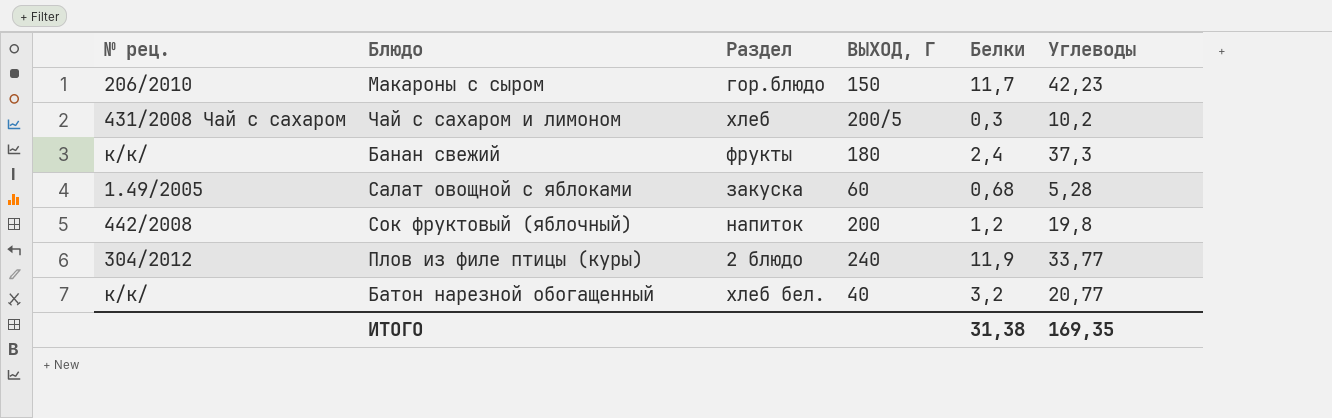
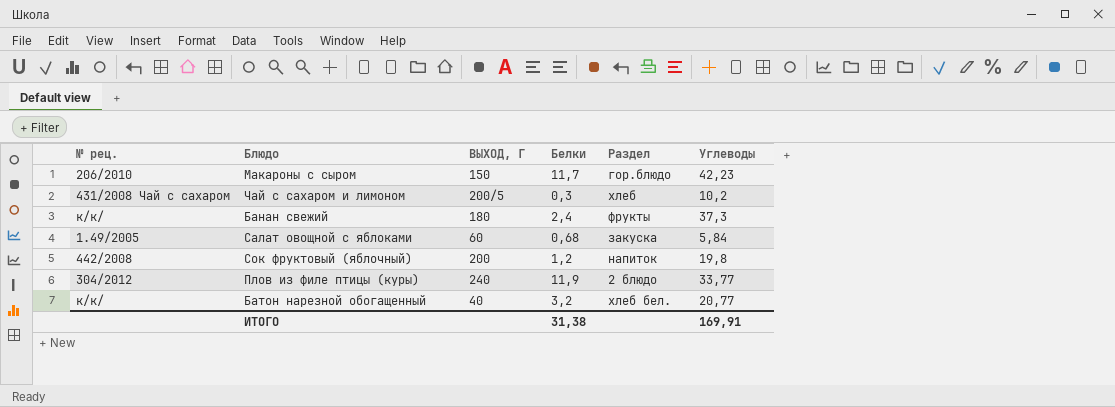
column Раздел | position: 3 -> 5
Салат овощной с яблоками | Углеводы: 5,28 -> 5,84
ИТОГО | Углеводы: 169,35 -> 169,91

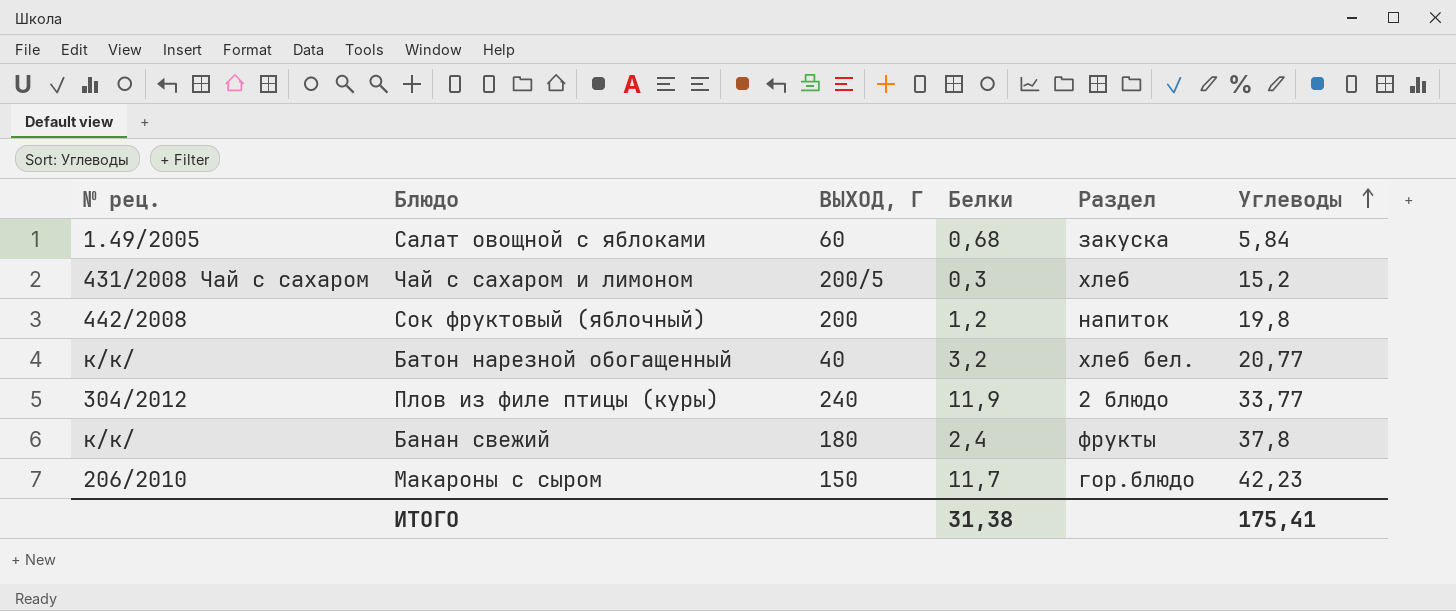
row order: none -> Углеводы ascending
Чай с сахаром и лимоном | Углеводы: 10,2 -> 15,2
Банан свежий | Углеводы: 37,3 -> 37,8
ИТОГО | Углеводы: 169,91 -> 175,41

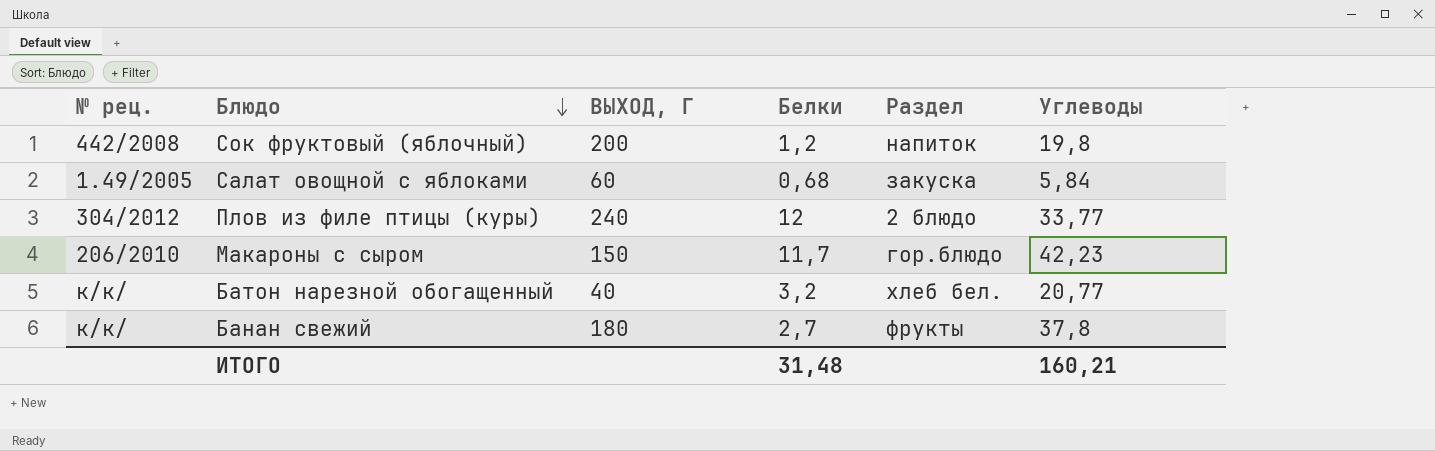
row order: Углеводы ascending -> Блюдо descending
row Чай с сахаром и лимоном: 431/2008 Чай с сахаром | 200/5 | 0,3 | хлеб | 15,2 -> none
Плов из филе птицы (куры) | Белки: 11,9 -> 12
Банан свежий | Белки: 2,4 -> 2,7
ИТОГО | Белки: 31,38 -> 31,48
ИТОГО | Углеводы: 175,41 -> 160,21

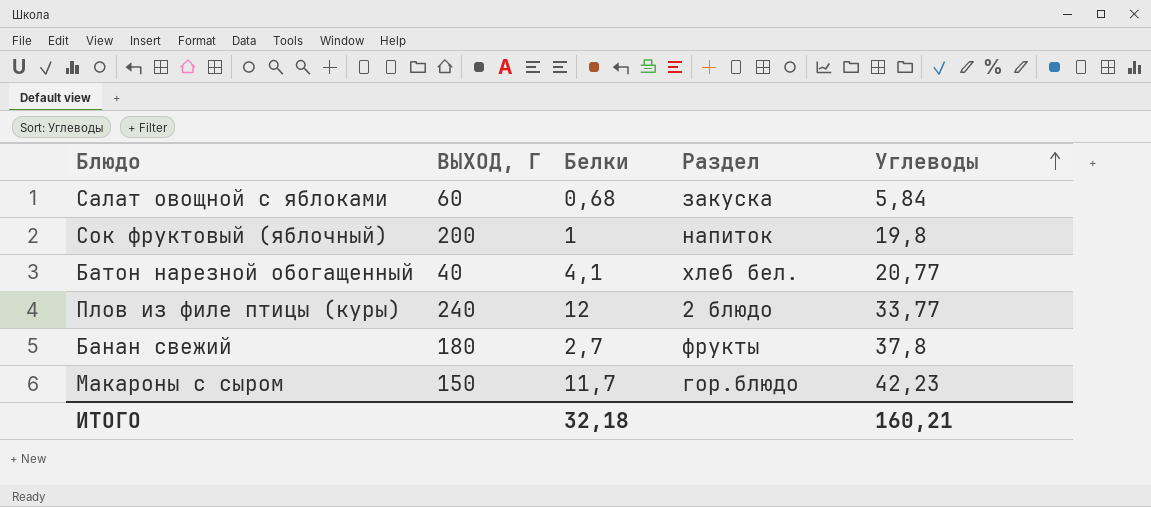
row order: Блюдо descending -> Углеводы ascending
column № рец. | position: 1 -> none
Сок фруктовый (яблочный) | Белки: 1,2 -> 1
Батон нарезной обогащенный | Белки: 3,2 -> 4,1
ИТОГО | Белки: 31,48 -> 32,18

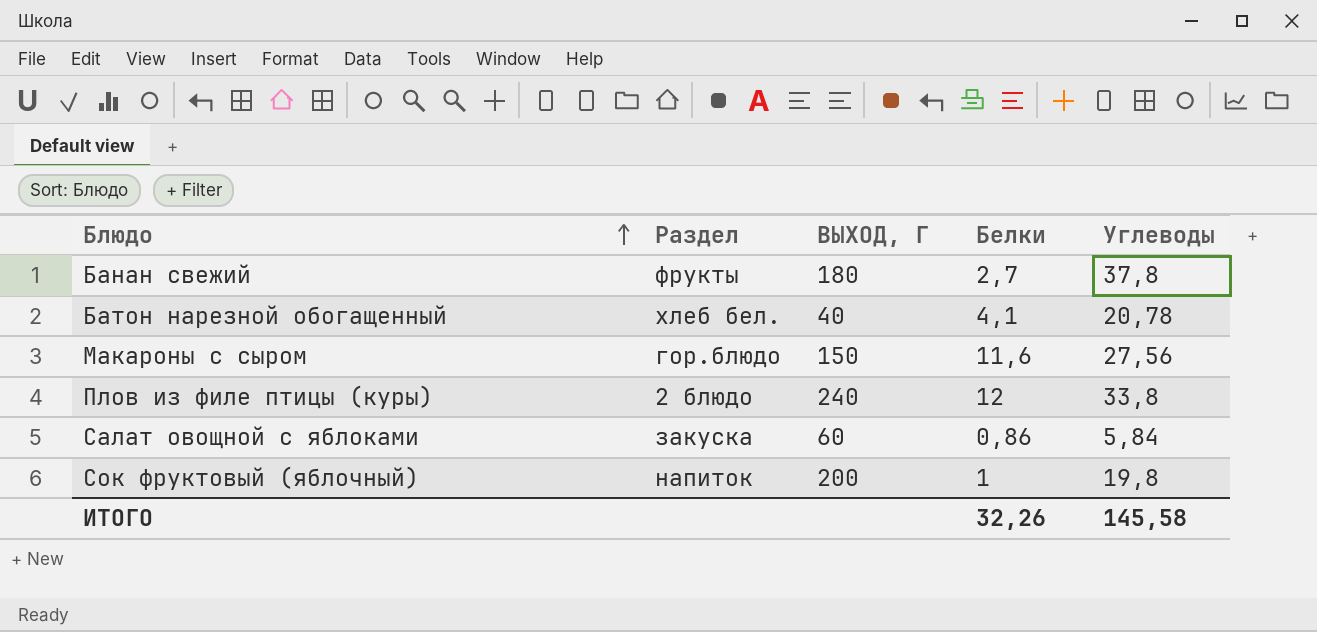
row order: Углеводы ascending -> Блюдо ascending
column Раздел | position: 4 -> 2
Батон нарезной обогащенный | Углеводы: 20,77 -> 20,78
Макароны с сыром | Белки: 11,7 -> 11,6
Макароны с сыром | Углеводы: 42,23 -> 27,56
Плов из филе птицы (куры) | Углеводы: 33,77 -> 33,8
Салат овощной с яблоками | Белки: 0,68 -> 0,86
ИТОГО | Белки: 32,18 -> 32,26
ИТОГО | Углеводы: 160,21 -> 145,58

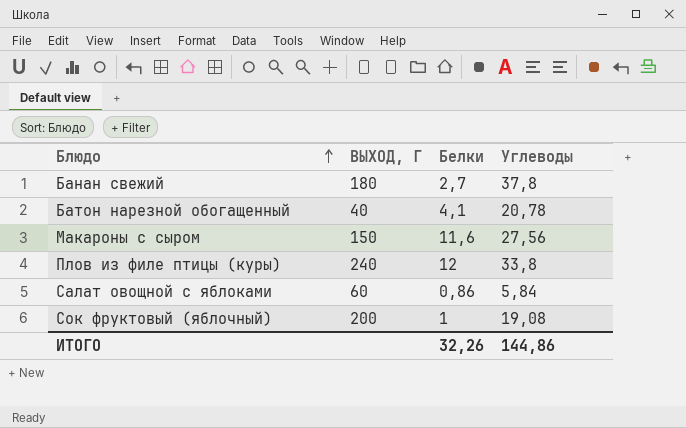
column Раздел | position: 2 -> none
Сок фруктовый (яблочный) | Углеводы: 19,8 -> 19,08
ИТОГО | Углеводы: 145,58 -> 144,86

